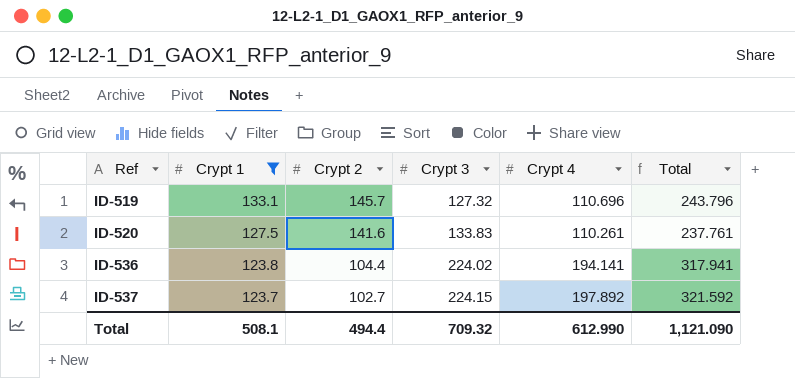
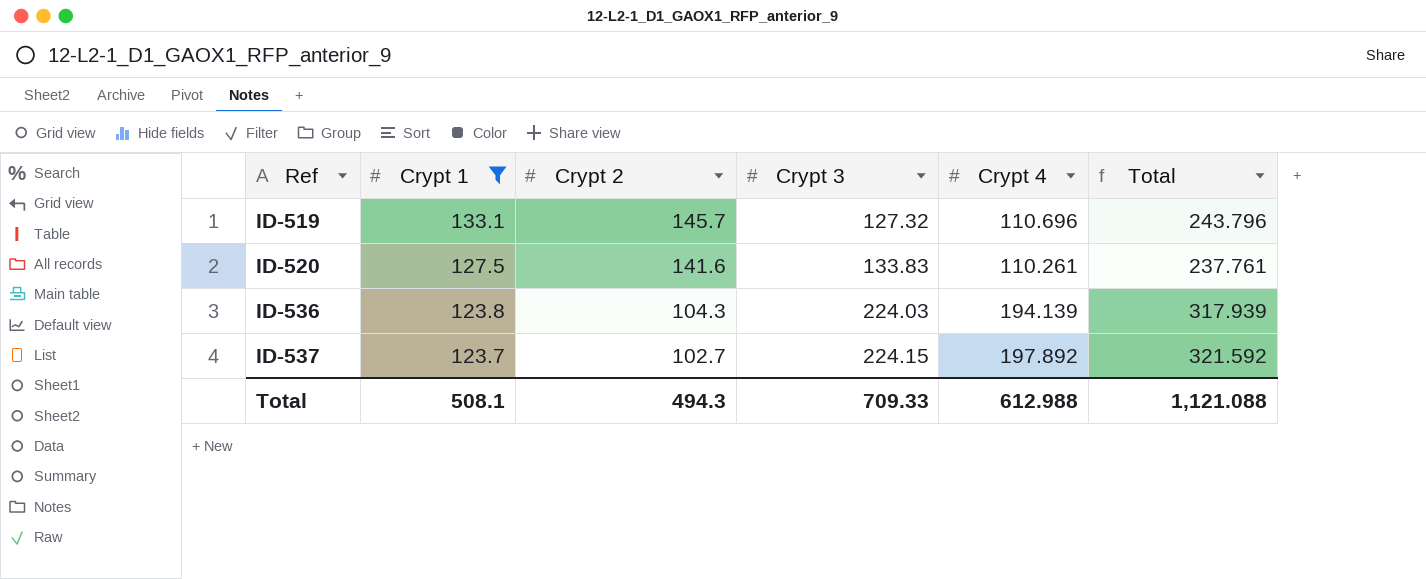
ID-536 | Crypt 2: 104.4 -> 104.3
ID-536 | Crypt 3: 224.02 -> 224.03
ID-536 | Crypt 4: 194.141 -> 194.139
ID-536 | Total: 317.941 -> 317.939
Total | Crypt 2: 494.4 -> 494.3
Total | Crypt 3: 709.32 -> 709.33
Total | Crypt 4: 612.990 -> 612.988
Total | Total: 1,121.090 -> 1,121.088

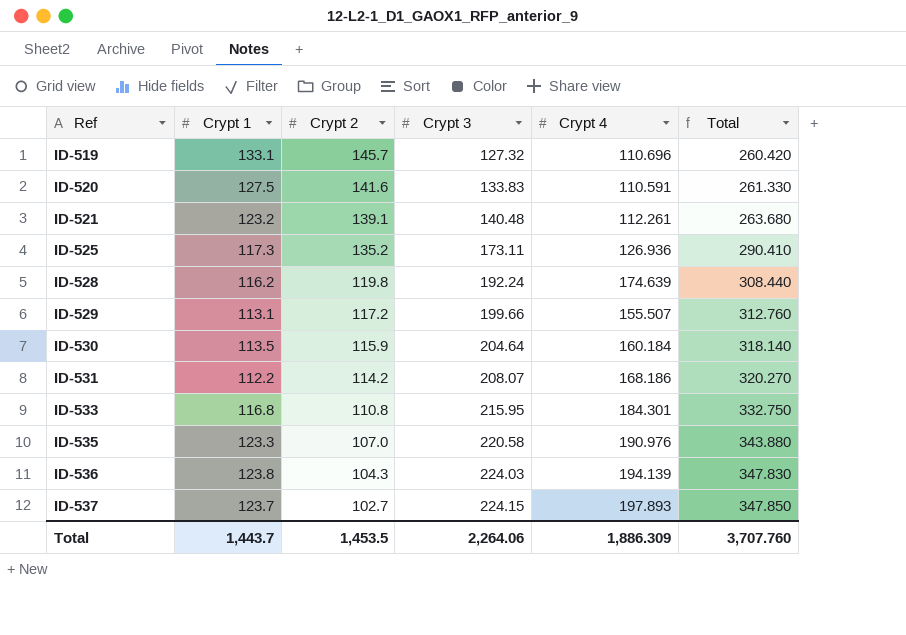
filter: Crypt 1 >= 123.7 -> none
column Total | formula: [Crypt 1] + [Crypt 4] -> [Crypt 1] + [Crypt 3]
ID-520 | Crypt 4: 110.261 -> 110.591
ID-537 | Crypt 4: 197.892 -> 197.893
Total | Crypt 1: 508.1 -> 1,443.7
Total | Crypt 2: 494.3 -> 1,453.5
Total | Crypt 3: 709.33 -> 2,264.06
Total | Crypt 4: 612.988 -> 1,886.309
Total | Total: 1,121.088 -> 3,707.760

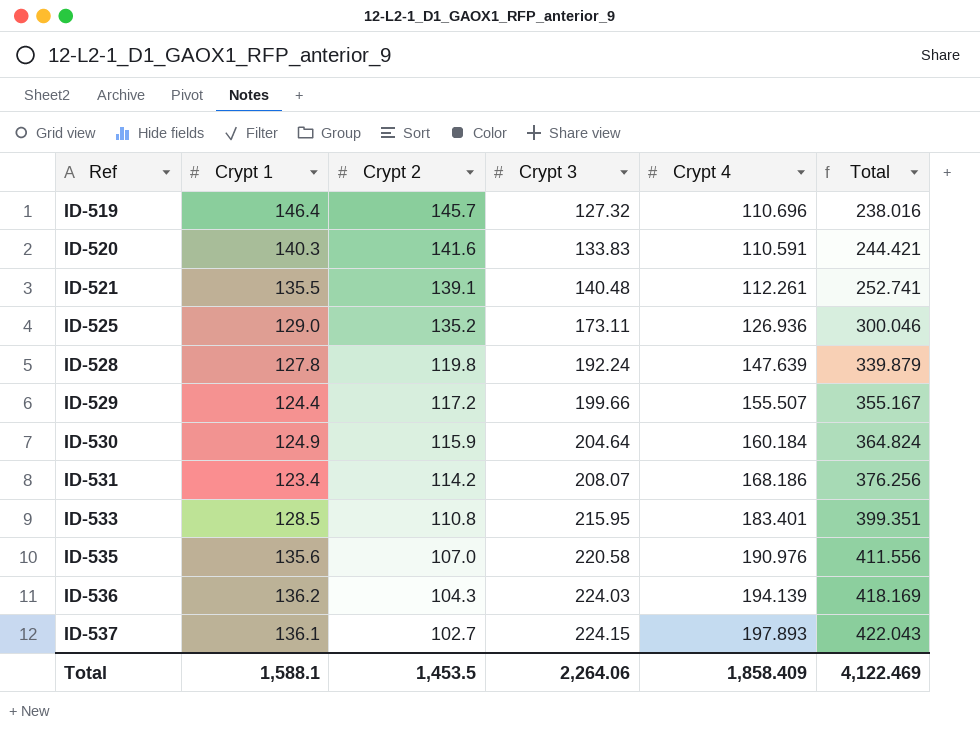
column Total | formula: [Crypt 1] + [Crypt 3] -> [Crypt 3] + [Crypt 4]
ID-519 | Crypt 1: 133.1 -> 146.4
ID-520 | Crypt 1: 127.5 -> 140.3
ID-521 | Crypt 1: 123.2 -> 135.5
ID-525 | Crypt 1: 117.3 -> 129.0
ID-528 | Crypt 1: 116.2 -> 127.8
ID-528 | Crypt 4: 174.639 -> 147.639
ID-529 | Crypt 1: 113.1 -> 124.4
ID-530 | Crypt 1: 113.5 -> 124.9
ID-531 | Crypt 1: 112.2 -> 123.4
ID-533 | Crypt 1: 116.8 -> 128.5
ID-533 | Crypt 4: 184.301 -> 183.401
ID-535 | Crypt 1: 123.3 -> 135.6
ID-536 | Crypt 1: 123.8 -> 136.2
ID-537 | Crypt 1: 123.7 -> 136.1
Total | Crypt 1: 1,443.7 -> 1,588.1
Total | Crypt 4: 1,886.309 -> 1,858.409
Total | Total: 3,707.760 -> 4,122.469

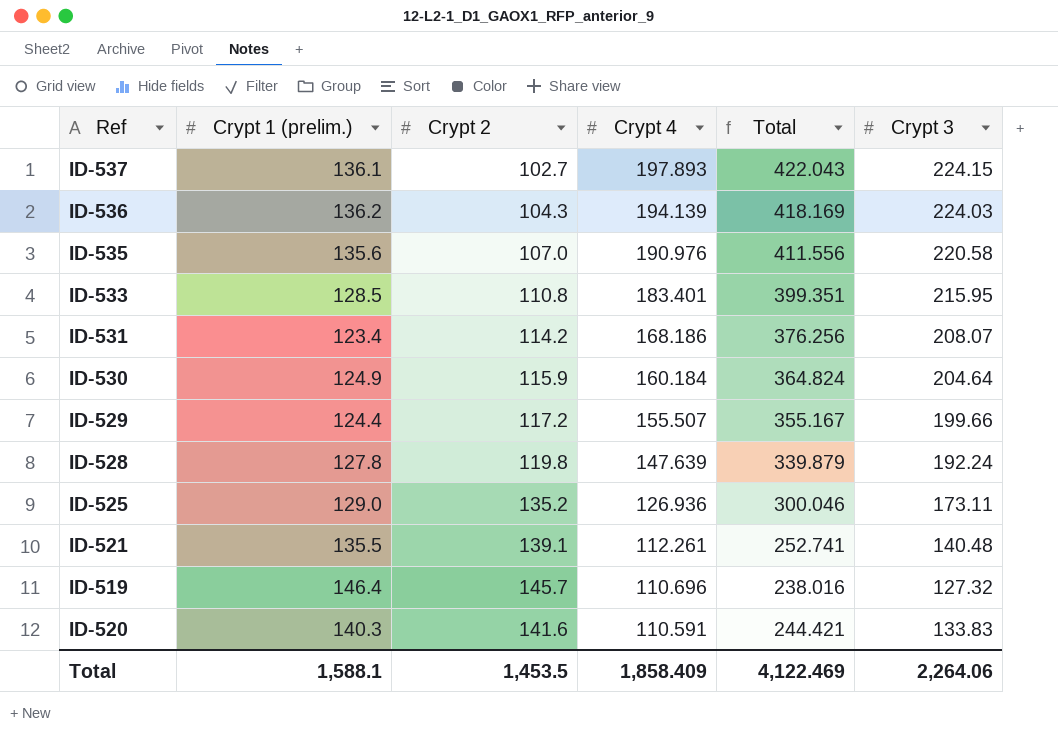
row order: Ref ascending -> Crypt 4 descending
column name: Crypt 1 -> Crypt 1 (prelim.)
column Crypt 3 | position: 4 -> 6

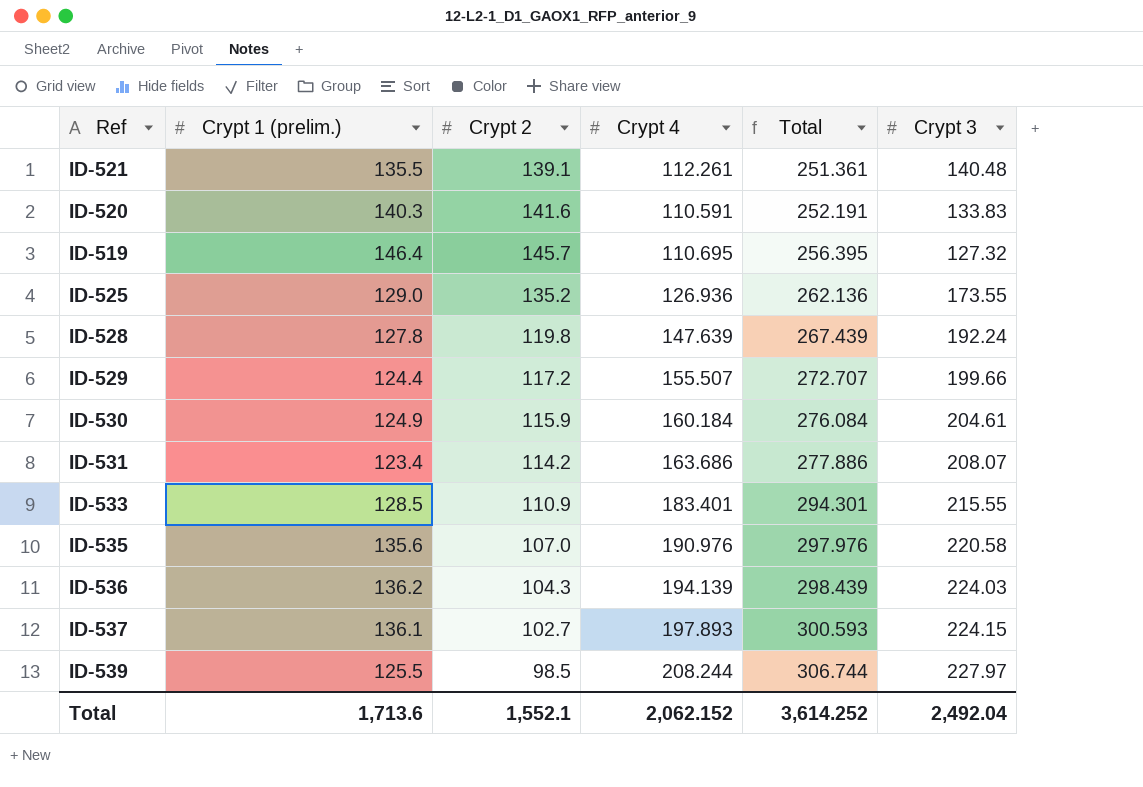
row order: Crypt 4 descending -> Total ascending
column Total | formula: [Crypt 4] + [Crypt 3] -> [Crypt 2] + [Crypt 4]
ID-519 | Crypt 4: 110.696 -> 110.695
ID-525 | Crypt 3: 173.11 -> 173.55
ID-530 | Crypt 3: 204.64 -> 204.61
ID-531 | Crypt 4: 168.186 -> 163.686
ID-533 | Crypt 2: 110.8 -> 110.9
ID-533 | Crypt 3: 215.95 -> 215.55
row ID-539: none -> 125.5 | 98.5 | 208.244 | 306.744 | 227.97
Total | Crypt 1 (prelim.): 1,588.1 -> 1,713.6
Total | Crypt 2: 1,453.5 -> 1,552.1
Total | Crypt 4: 1,858.409 -> 2,062.152
Total | Total: 4,122.469 -> 3,614.252
Total | Crypt 3: 2,264.06 -> 2,492.04

